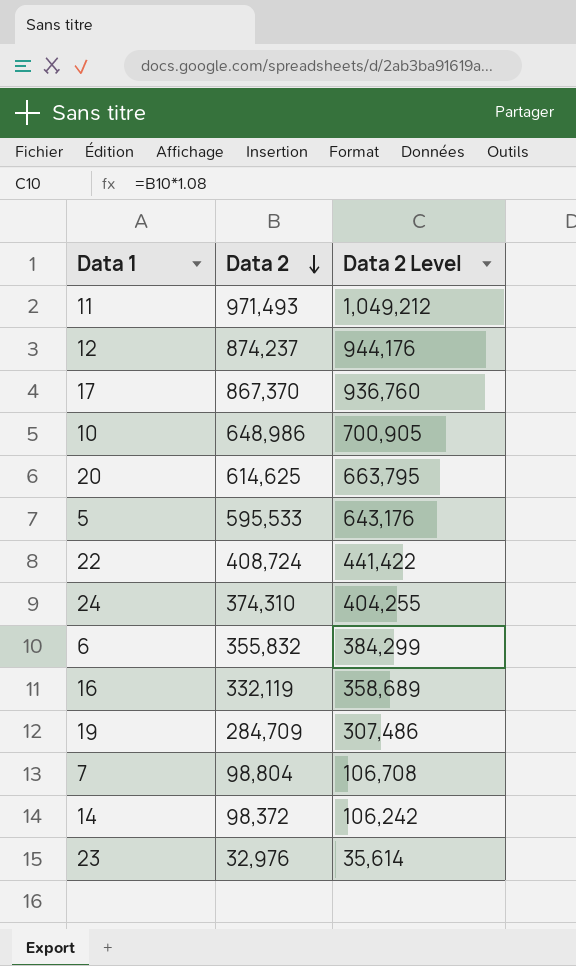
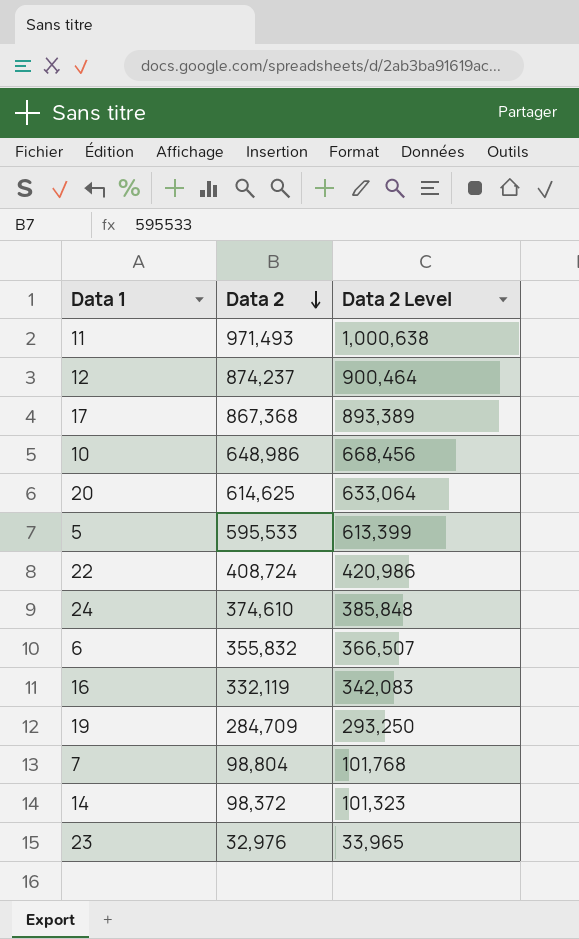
column Data 2 Level | formula: [Data 2] * 1.08 -> [Data 2] * 1.03
17 | Data 2: 867,370 -> 867,368
24 | Data 2: 374,310 -> 374,610

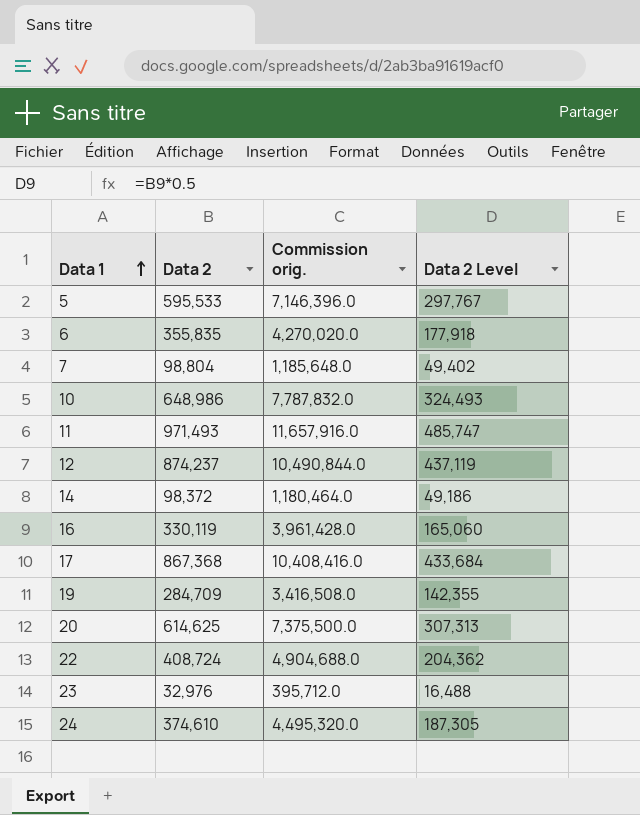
row order: Data 2 descending -> Data 1 ascending
column Commission orig. | formula: none -> [Data 2] * 12
column Data 2 Level | formula: [Data 2] * 1.03 -> [Data 2] * 0.5
6 | Data 2: 355,832 -> 355,835
16 | Data 2: 332,119 -> 330,119

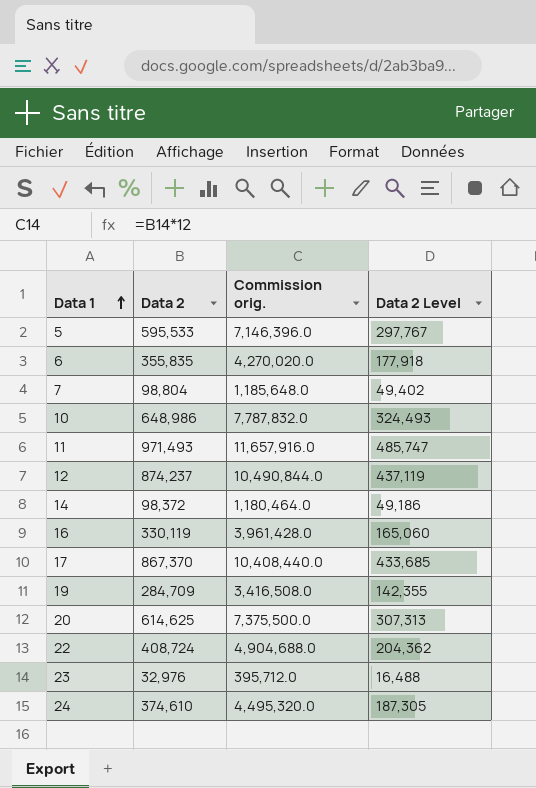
17 | Data 2: 867,368 -> 867,370
17 | Commission orig.: 10,408,416.0 -> 10,408,440.0
17 | Data 2 Level: 433,684 -> 433,685

